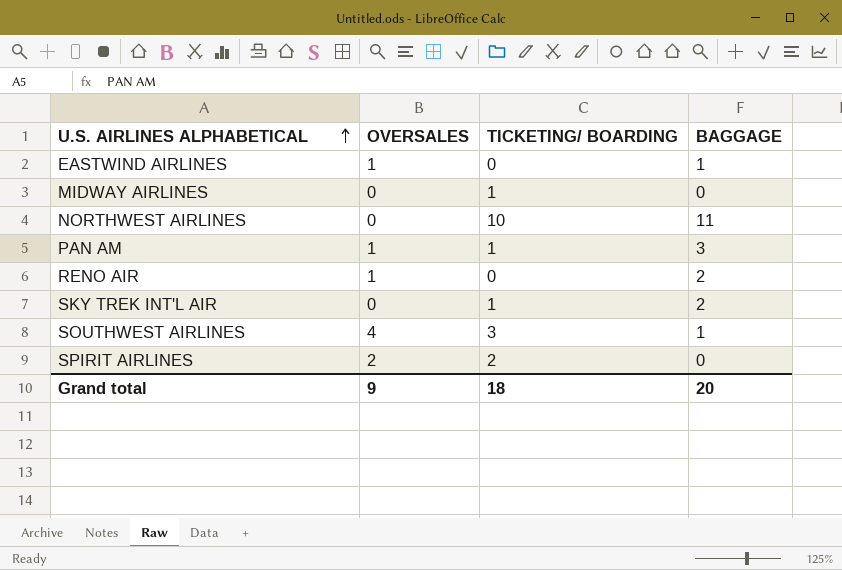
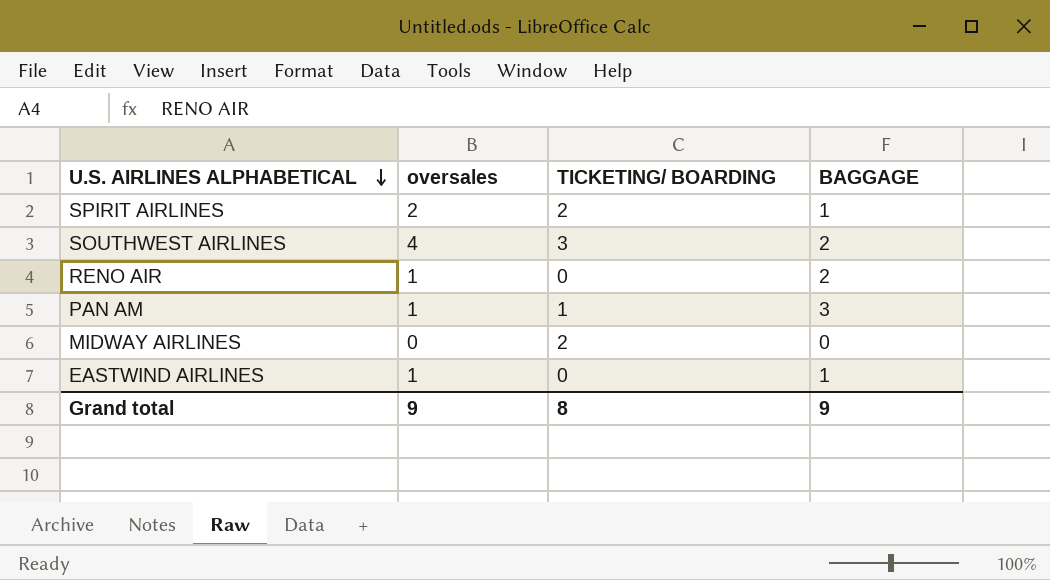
row order: U.S. AIRLINES ALPHABETICAL ascending -> U.S. AIRLINES ALPHABETICAL descending
column name: OVERSALES -> oversales
row NORTHWEST AIRLINES: 0 | 10 | 11 -> none
row SKY TREK INT'L AIR: 0 | 1 | 2 -> none
SPIRIT AIRLINES | BAGGAGE: 0 -> 1
SOUTHWEST AIRLINES | BAGGAGE: 1 -> 2
MIDWAY AIRLINES | TICKETING/ BOARDING: 1 -> 2
Grand total | TICKETING/ BOARDING: 18 -> 8
Grand total | BAGGAGE: 20 -> 9

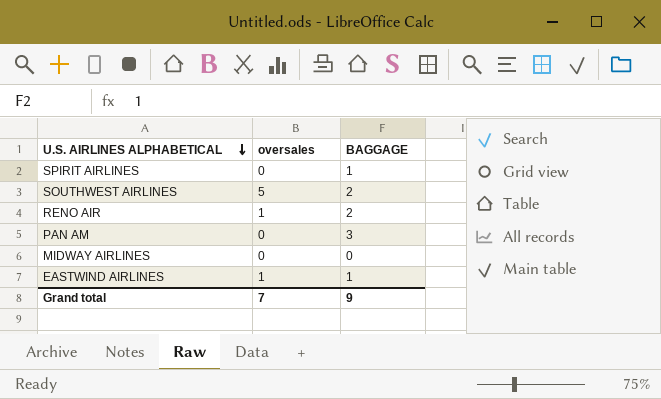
column TICKETING/ BOARDING | position: 3 -> none
SPIRIT AIRLINES | oversales: 2 -> 0
SOUTHWEST AIRLINES | oversales: 4 -> 5
PAN AM | oversales: 1 -> 0
Grand total | oversales: 9 -> 7

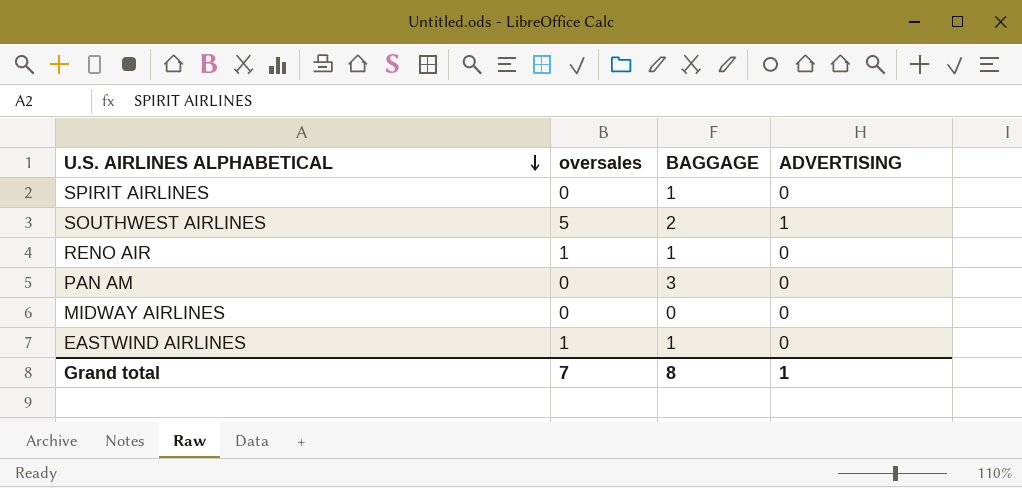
column ADVERTISING | position: none -> 4
RENO AIR | BAGGAGE: 2 -> 1
Grand total | BAGGAGE: 9 -> 8

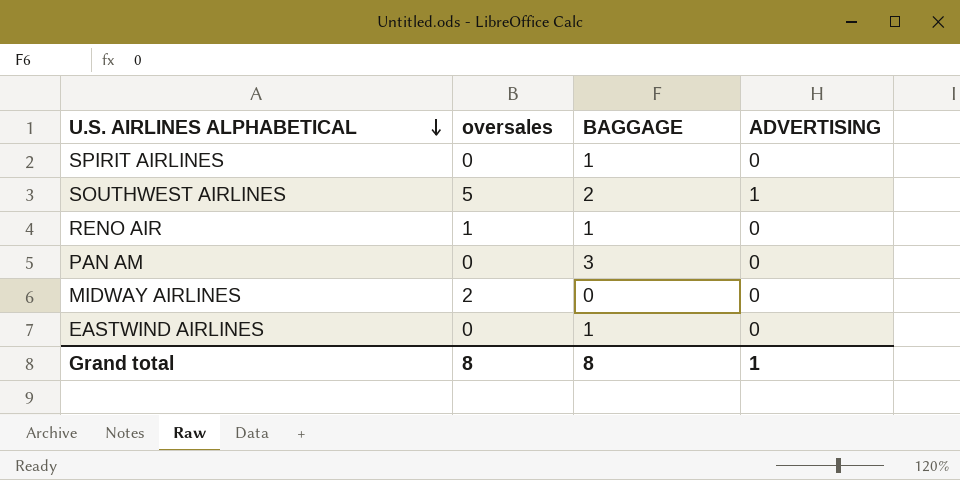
MIDWAY AIRLINES | oversales: 0 -> 2
EASTWIND AIRLINES | oversales: 1 -> 0
Grand total | oversales: 7 -> 8

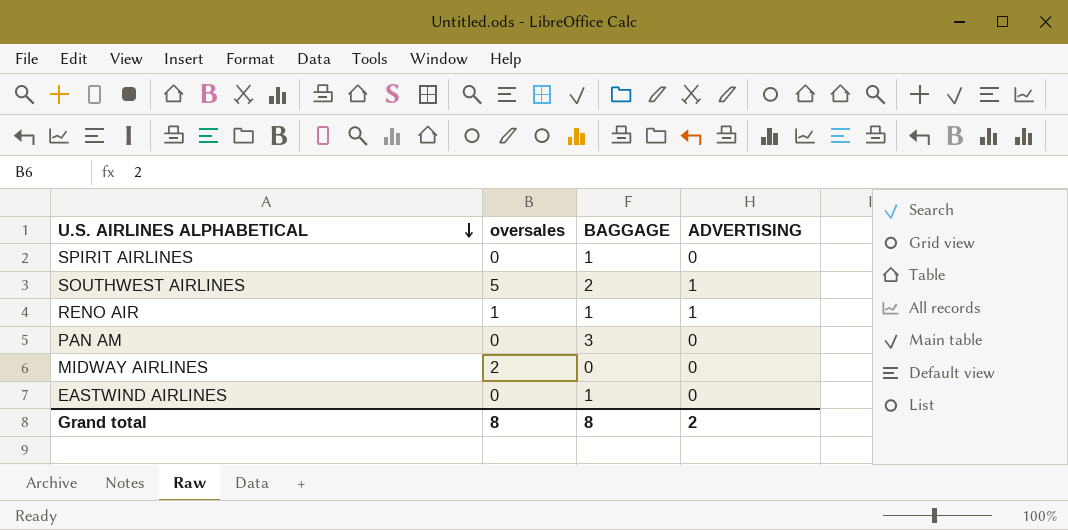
RENO AIR | ADVERTISING: 0 -> 1
Grand total | ADVERTISING: 1 -> 2

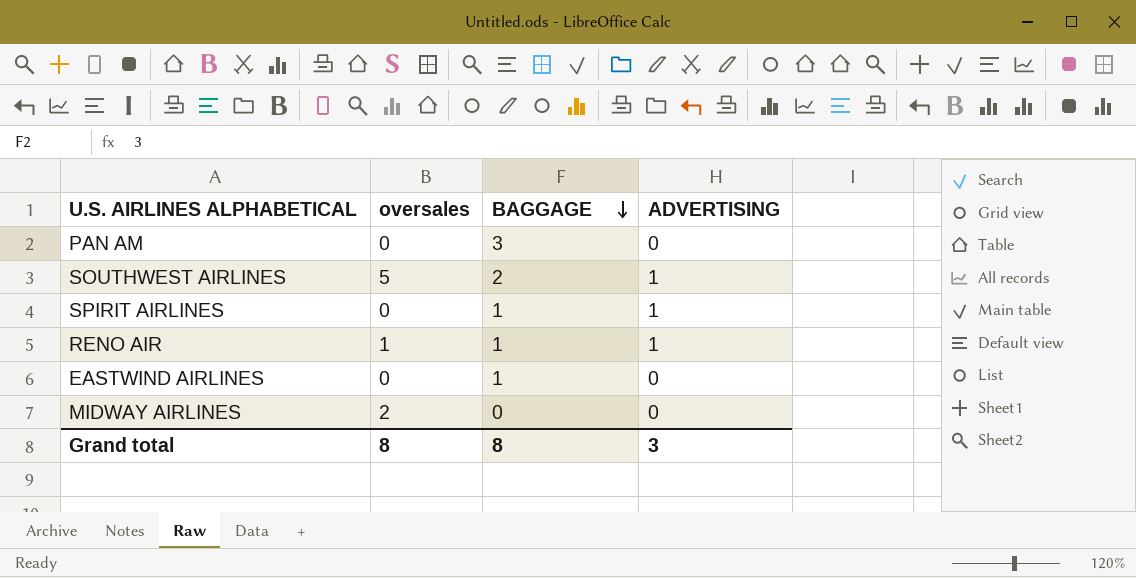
row order: U.S. AIRLINES ALPHABETICAL descending -> BAGGAGE descending
SPIRIT AIRLINES | ADVERTISING: 0 -> 1
Grand total | ADVERTISING: 2 -> 3

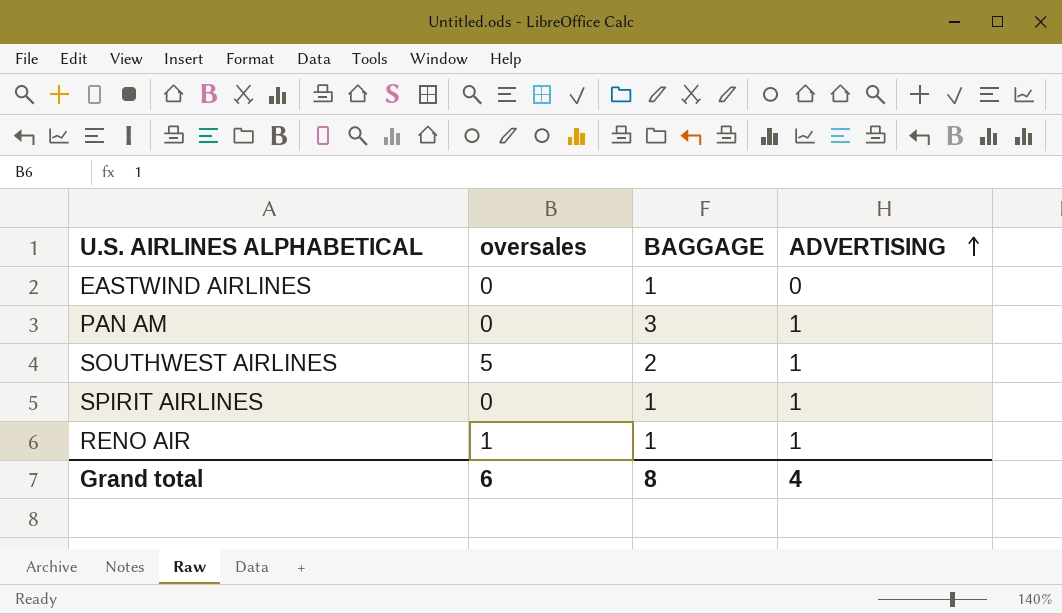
row order: BAGGAGE descending -> ADVERTISING ascending
row MIDWAY AIRLINES: 2 | 0 | 0 -> none
PAN AM | ADVERTISING: 0 -> 1
Grand total | oversales: 8 -> 6
Grand total | ADVERTISING: 3 -> 4

